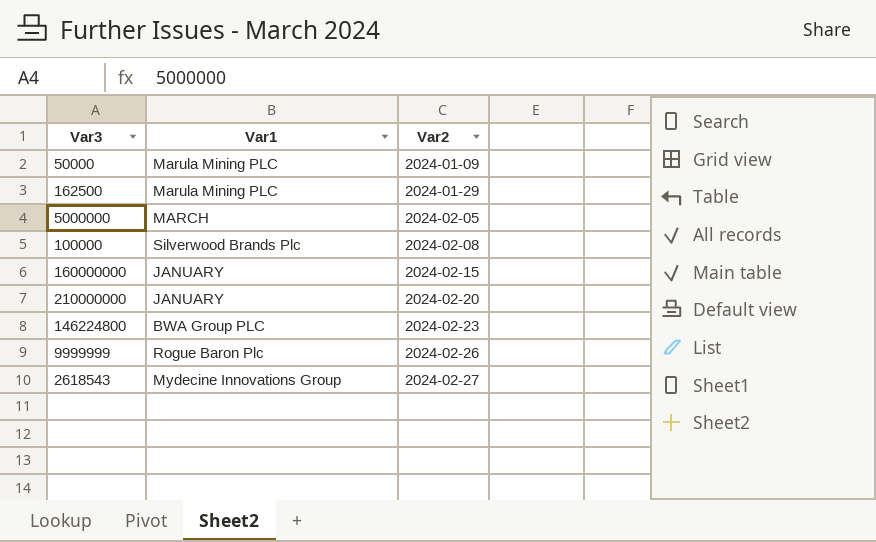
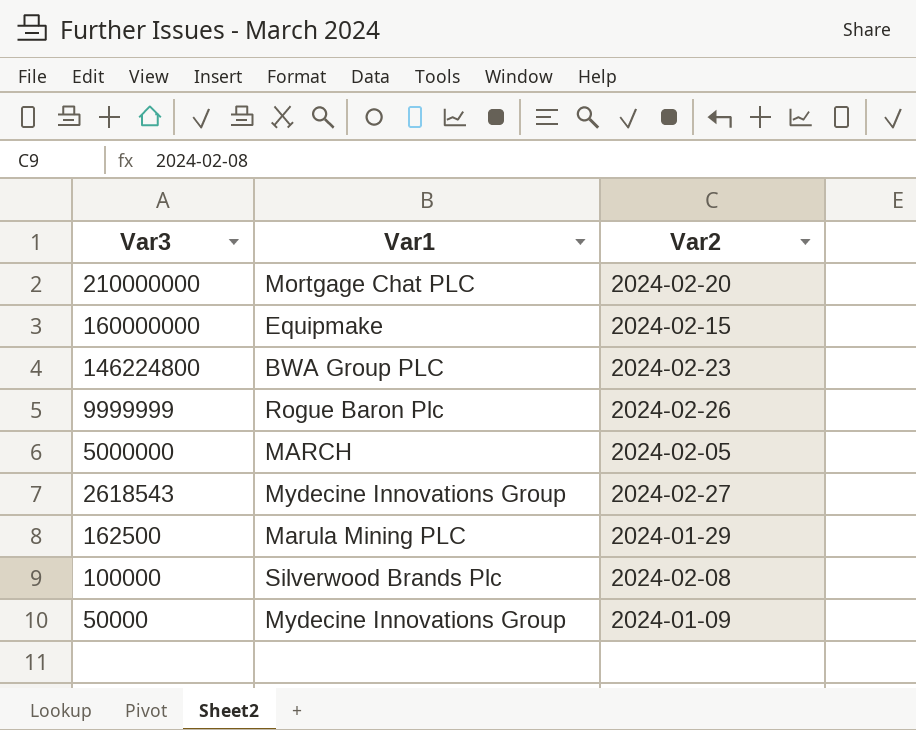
row order: Var2 ascending -> Var3 descending
210000000 | Var1: JANUARY -> Mortgage Chat PLC
160000000 | Var1: JANUARY -> Equipmake
50000 | Var1: Marula Mining PLC -> Mydecine Innovations Group

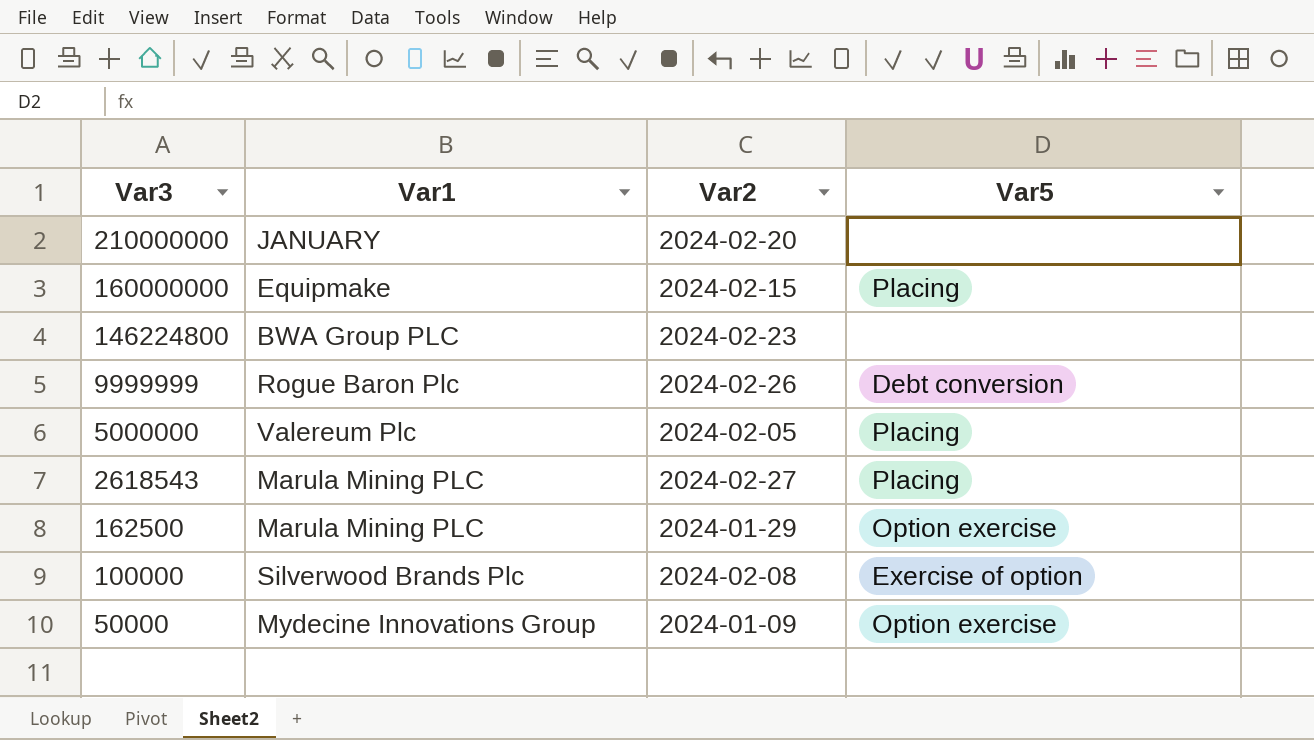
column Var5 | position: none -> 4
210000000 | Var1: Mortgage Chat PLC -> JANUARY
5000000 | Var1: MARCH -> Valereum Plc
2618543 | Var1: Mydecine Innovations Group -> Marula Mining PLC

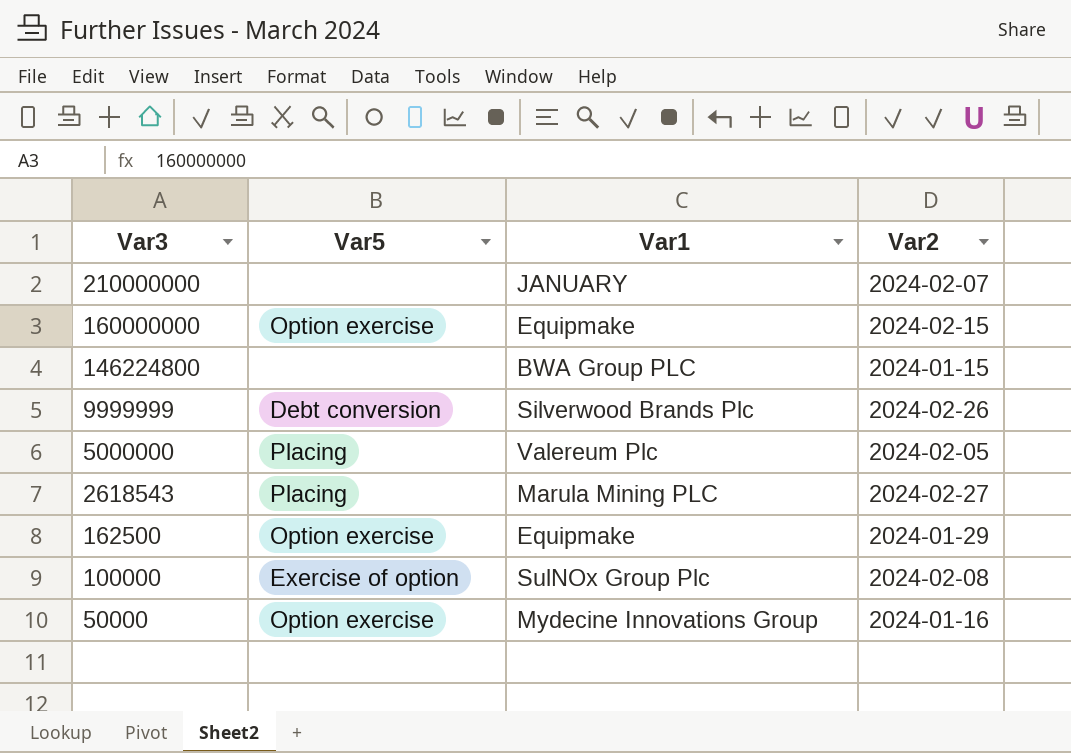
column Var5 | position: 4 -> 2
210000000 | Var2: 2024-02-20 -> 2024-02-07
160000000 | Var5: Placing -> Option exercise
146224800 | Var2: 2024-02-23 -> 2024-01-15
9999999 | Var1: Rogue Baron Plc -> Silverwood Brands Plc
162500 | Var1: Marula Mining PLC -> Equipmake
100000 | Var1: Silverwood Brands Plc -> SulNOx Group Plc
50000 | Var2: 2024-01-09 -> 2024-01-16

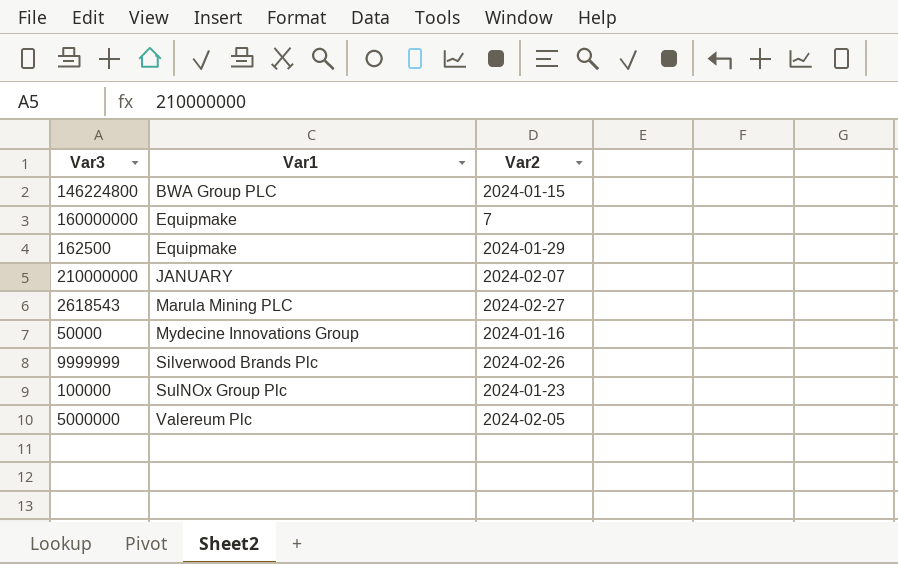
row order: Var3 descending -> Var1 ascending
column Var5 | position: 2 -> none
160000000 | Var2: 2024-02-15 -> 7
100000 | Var2: 2024-02-08 -> 2024-01-23

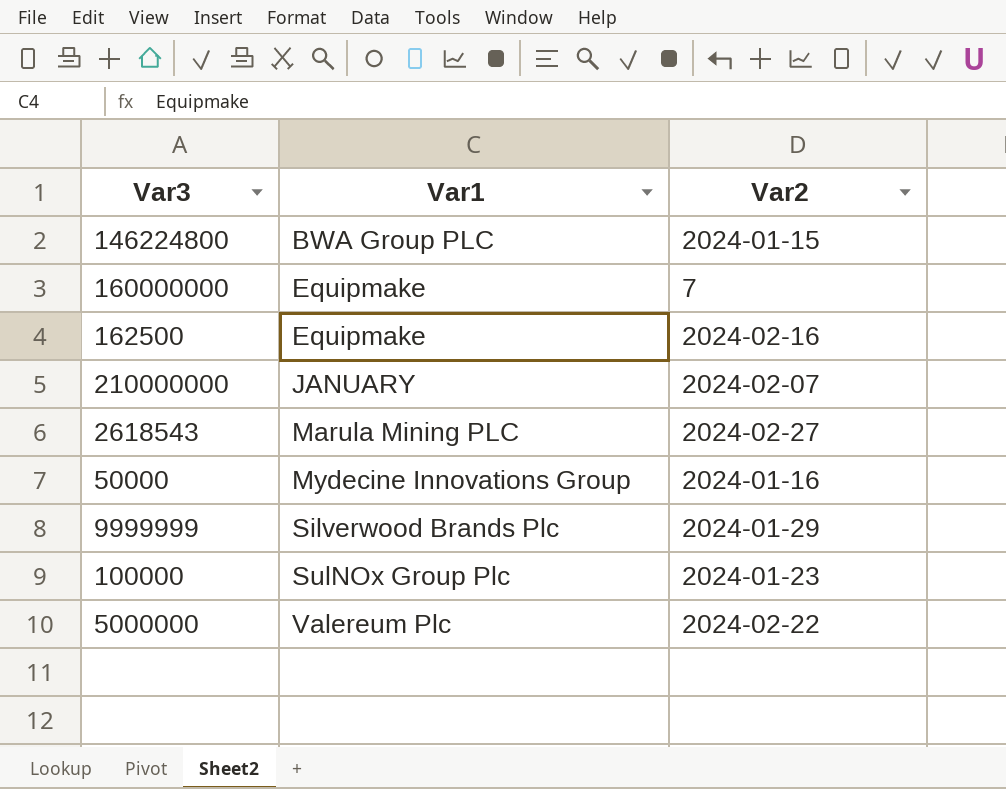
162500 | Var2: 2024-01-29 -> 2024-02-16
9999999 | Var2: 2024-02-26 -> 2024-01-29
5000000 | Var2: 2024-02-05 -> 2024-02-22

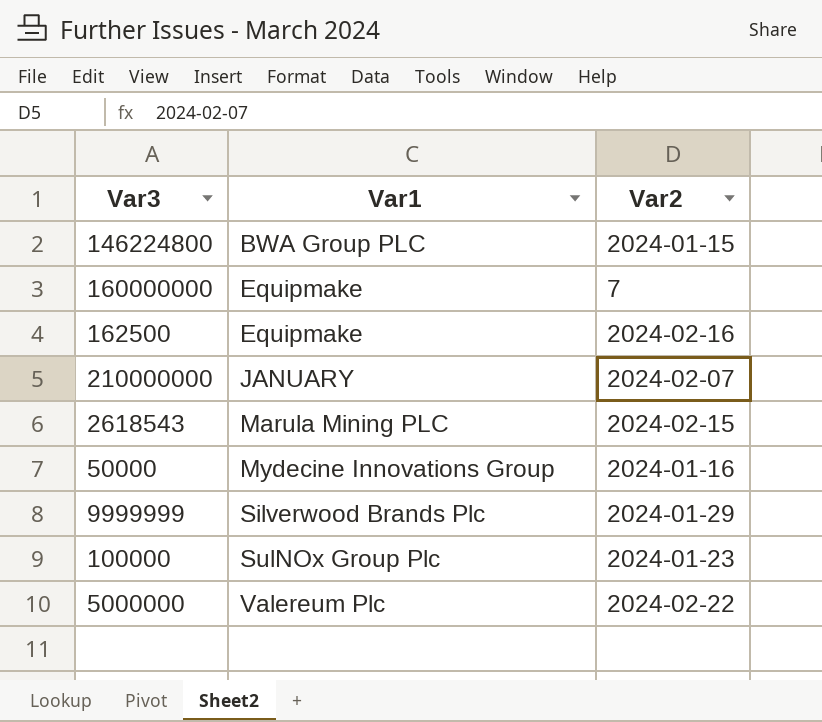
2618543 | Var2: 2024-02-27 -> 2024-02-15

